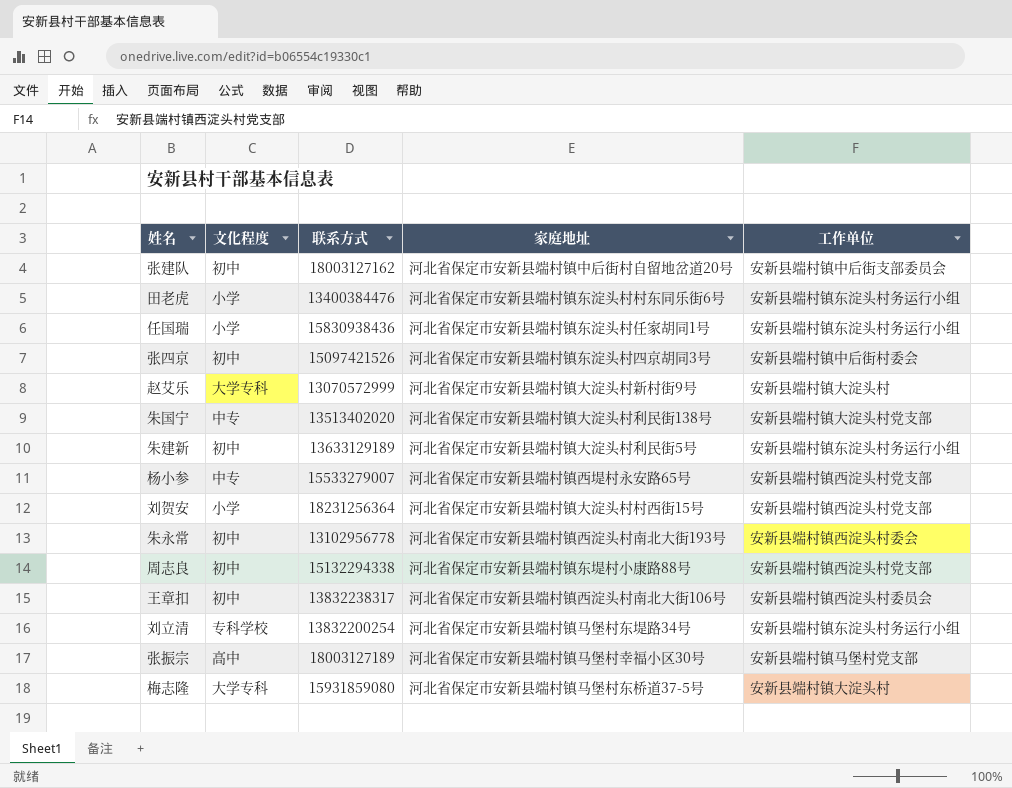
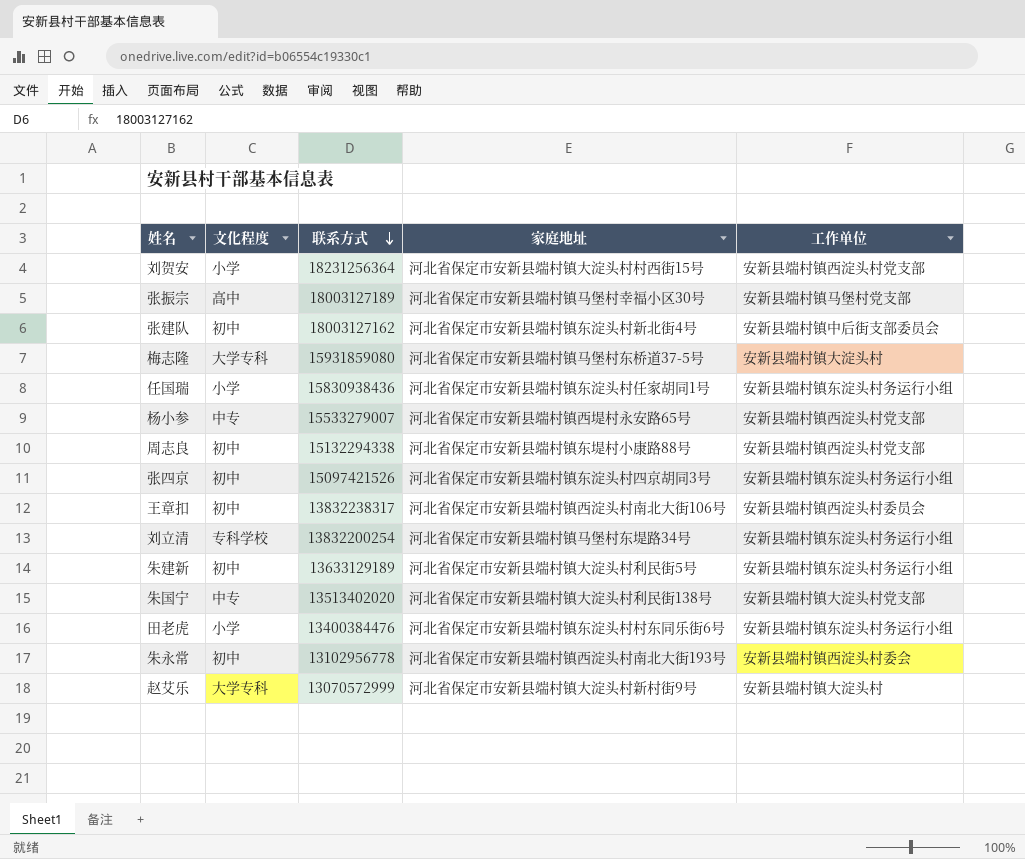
row order: none -> 联系方式 descending
张建队 | 家庭地址: 河北省保定市安新县端村镇中后街村自留地岔道20号 -> 河北省保定市安新县端村镇东淀头村新北街4号
张四京 | 工作单位: 安新县端村镇中后街村委会 -> 安新县端村镇东淀头村务运行小组

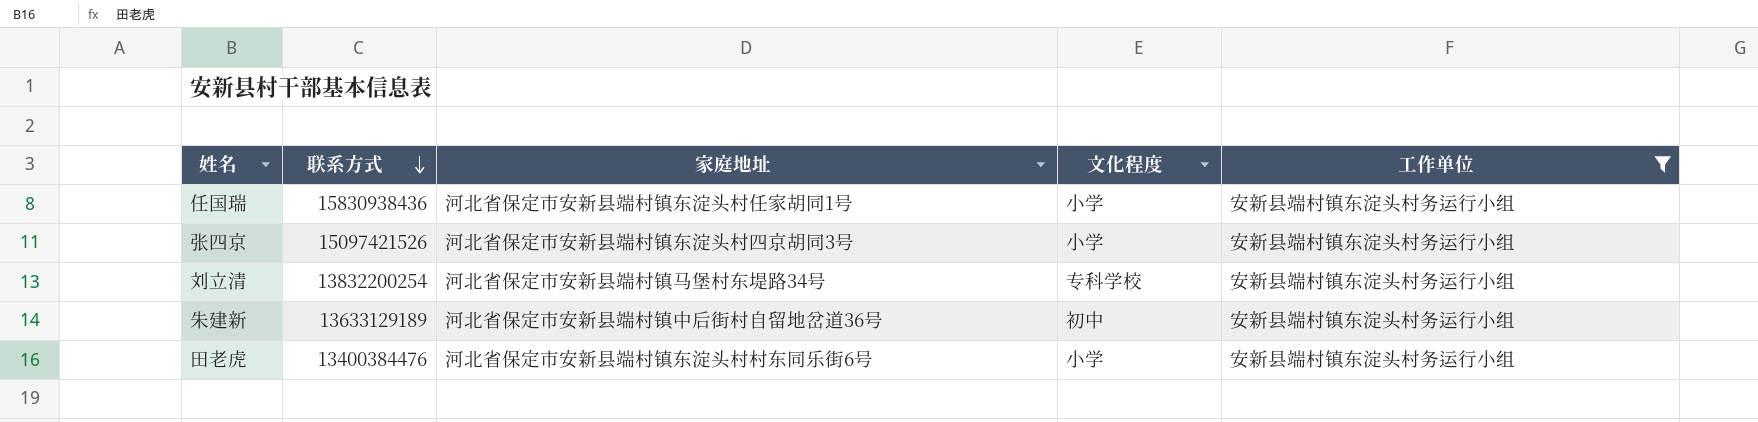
filter: none -> 工作单位 = 安新县端村镇东淀头村务运行小组
column 文化程度 | position: 2 -> 4
张四京 | 文化程度: 初中 -> 小学
朱建新 | 家庭地址: 河北省保定市安新县端村镇大淀头村利民街5号 -> 河北省保定市安新县端村镇中后街村自留地岔道36号

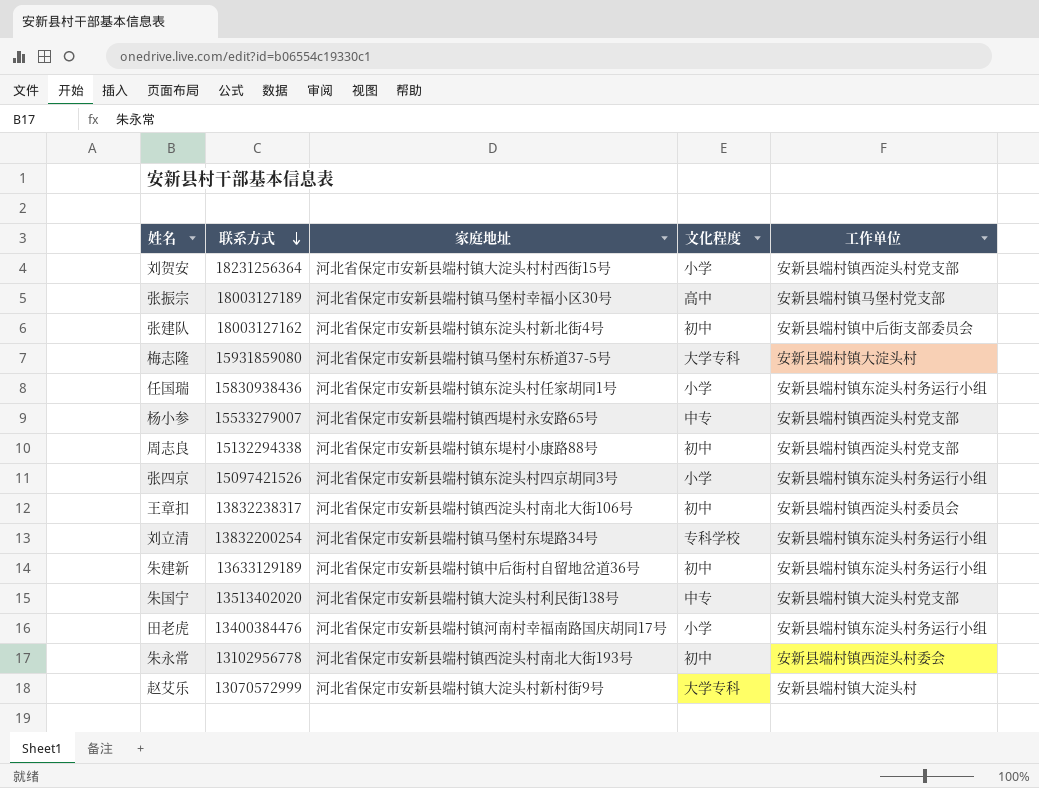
filter: 工作单位 = 安新县端村镇东淀头村务运行小组 -> none
田老虎 | 家庭地址: 河北省保定市安新县端村镇东淀头村村东同乐街6号 -> 河北省保定市安新县端村镇河南村幸福南路国庆胡同17号

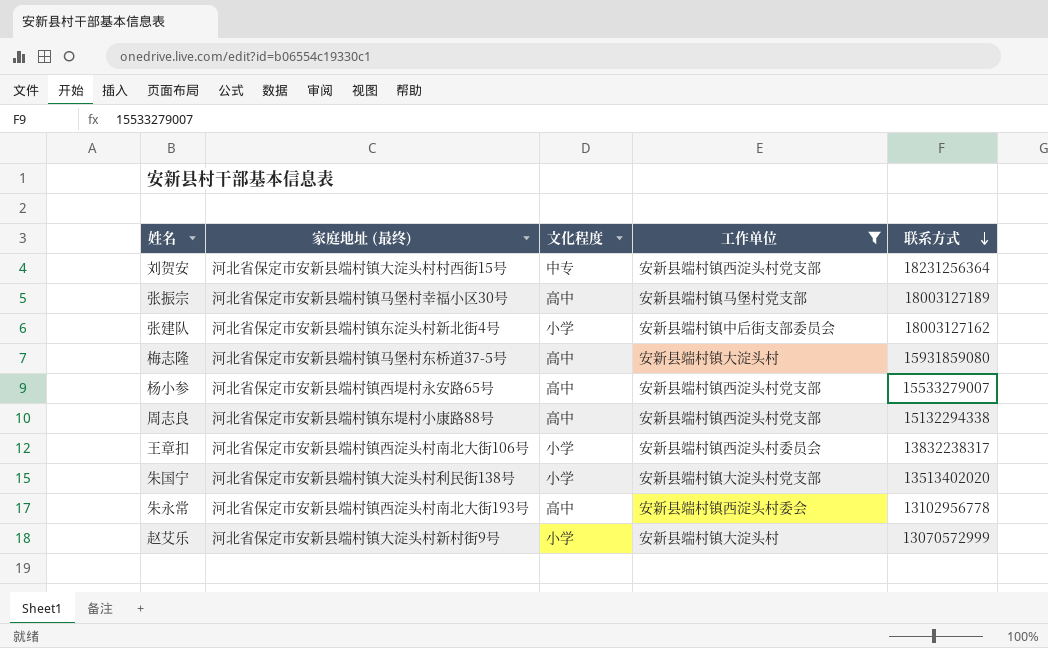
filter: none -> 工作单位 != 安新县端村镇东淀头村务运行小组
column name: 家庭地址 -> 家庭地址 (最终)
column 联系方式 | position: 2 -> 5
刘贺安 | 文化程度: 小学 -> 中专
张建队 | 文化程度: 初中 -> 小学
梅志隆 | 文化程度: 大学专科 -> 高中
杨小参 | 文化程度: 中专 -> 高中
周志良 | 文化程度: 初中 -> 高中
王章扣 | 文化程度: 初中 -> 小学
朱国宁 | 文化程度: 中专 -> 小学
朱永常 | 文化程度: 初中 -> 高中
赵艾乐 | 文化程度: 大学专科 -> 小学

